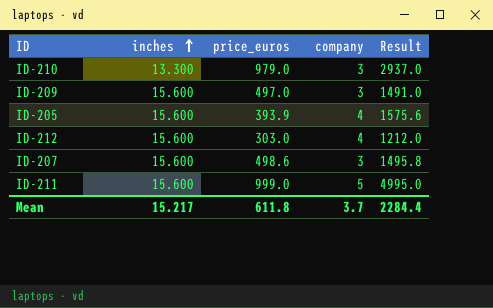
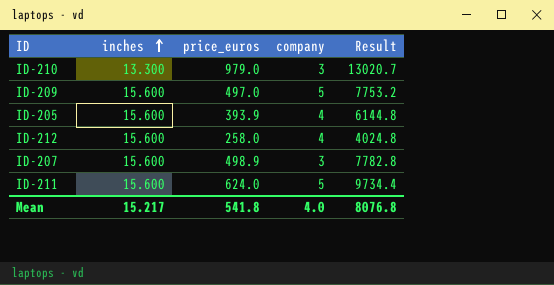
column Result | formula: [price_euros] * [company] -> [inches] * [price_euros]
ID-209 | company: 3 -> 5
ID-212 | price_euros: 303.0 -> 258.0
ID-207 | price_euros: 498.6 -> 498.9
ID-211 | price_euros: 999.0 -> 624.0
Mean | price_euros: 611.8 -> 541.8
Mean | company: 3.7 -> 4.0
Mean | Result: 2284.4 -> 8076.8

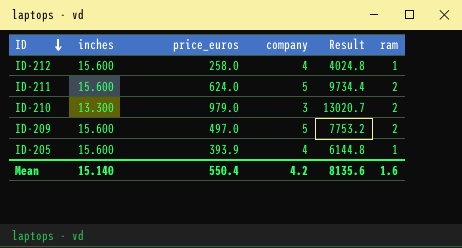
row order: inches ascending -> ID descending
column ram | position: none -> 6
row ID-207: 15.600 | 498.9 | 3 | 7782.8 -> none
Mean | inches: 15.217 -> 15.140
Mean | price_euros: 541.8 -> 550.4
Mean | company: 4.0 -> 4.2
Mean | Result: 8076.8 -> 8135.6

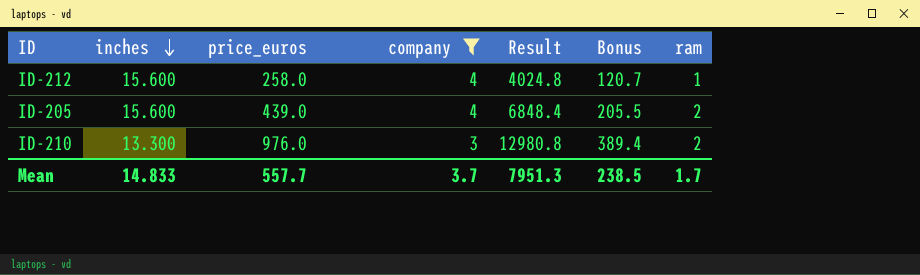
filter: none -> company != 5
row order: ID descending -> inches descending
column Bonus | formula: none -> [Result] * 0.03
ID-205 | price_euros: 393.9 -> 439.0
ID-205 | Result: 6144.8 -> 6848.4
ID-205 | ram: 1 -> 2
ID-210 | price_euros: 979.0 -> 976.0
ID-210 | Result: 13020.7 -> 12980.8
Mean | inches: 15.140 -> 14.833
Mean | price_euros: 550.4 -> 557.7
Mean | company: 4.2 -> 3.7
Mean | Result: 8135.6 -> 7951.3
Mean | ram: 1.6 -> 1.7

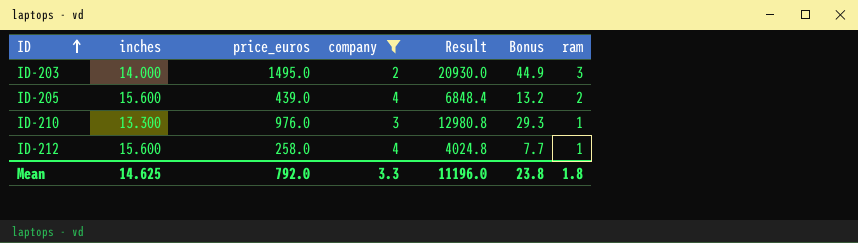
row order: inches descending -> ID ascending
column Bonus | formula: [Result] * 0.03 -> [price_euros] * 0.03
row ID-203: none -> 14.000 | 1495.0 | 2 | 20930.0 | 44.9 | 3
ID-210 | ram: 2 -> 1
Mean | inches: 14.833 -> 14.625
Mean | price_euros: 557.7 -> 792.0
Mean | company: 3.7 -> 3.3
Mean | Result: 7951.3 -> 11196.0
Mean | Bonus: 238.5 -> 23.8
Mean | ram: 1.7 -> 1.8

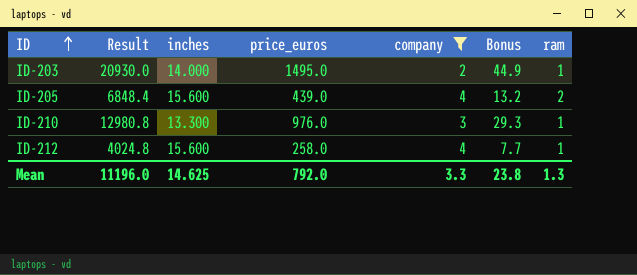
column Result | position: 5 -> 2
ID-203 | ram: 3 -> 1
Mean | ram: 1.8 -> 1.3

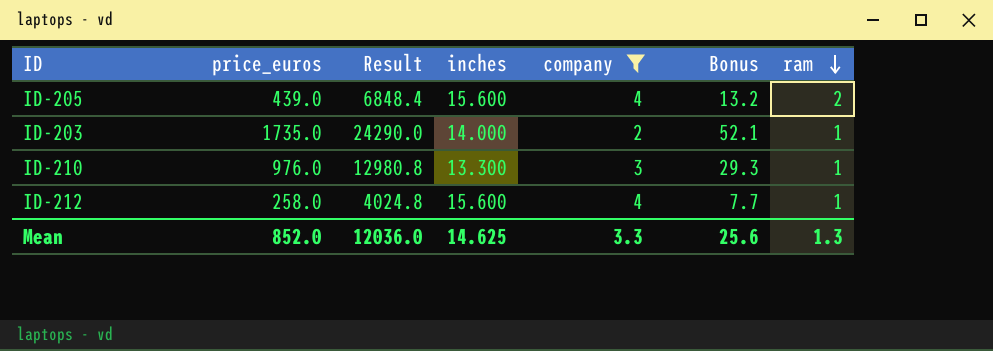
row order: ID ascending -> ram descending
column price_euros | position: 4 -> 2
ID-203 | price_euros: 1495.0 -> 1735.0
ID-203 | Result: 20930.0 -> 24290.0
ID-203 | Bonus: 44.9 -> 52.1
Mean | price_euros: 792.0 -> 852.0
Mean | Result: 11196.0 -> 12036.0
Mean | Bonus: 23.8 -> 25.6

